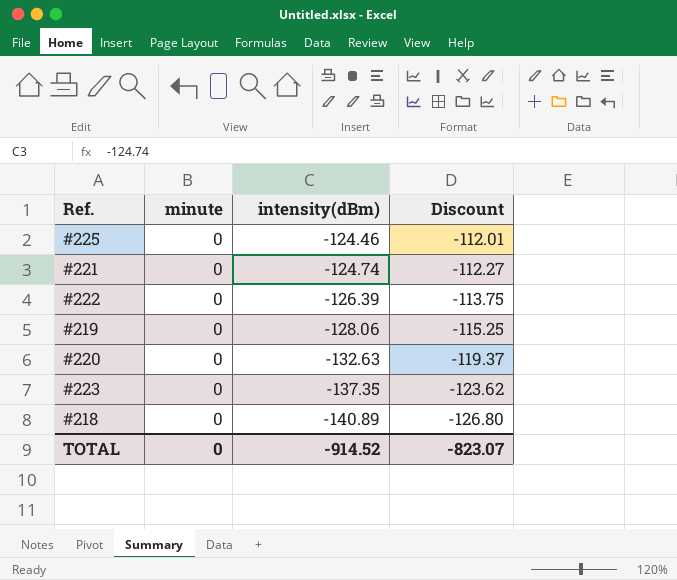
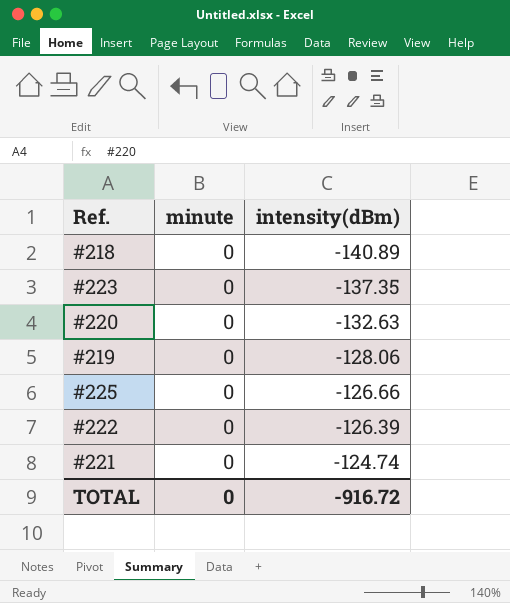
row order: intensity(dBm) descending -> intensity(dBm) ascending
column Discount | formula: [intensity(dBm)] * 0.9 -> none
#225 | intensity(dBm): -124.46 -> -126.66
TOTAL | intensity(dBm): -914.52 -> -916.72

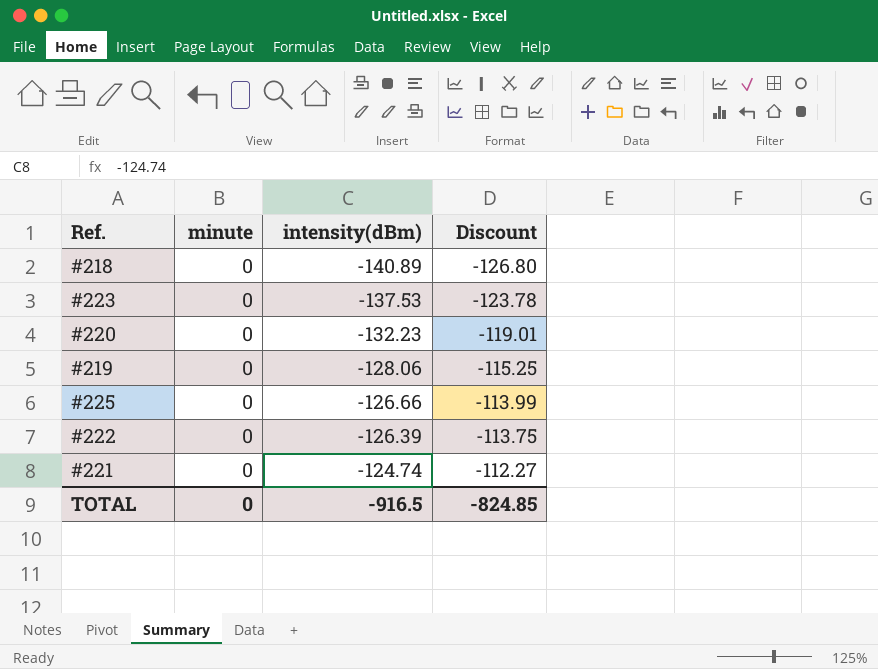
column Discount | formula: none -> [intensity(dBm)] * 0.9
#223 | intensity(dBm): -137.35 -> -137.53
#220 | intensity(dBm): -132.63 -> -132.23
TOTAL | intensity(dBm): -916.72 -> -916.5

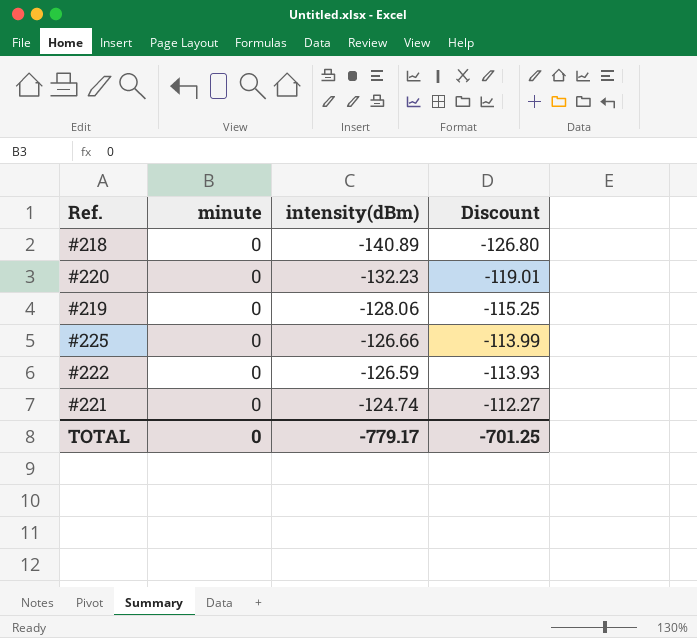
row #223: 0 | -137.53 | -123.78 -> none
#222 | intensity(dBm): -126.39 -> -126.59
#222 | Discount: -113.75 -> -113.93
TOTAL | intensity(dBm): -916.5 -> -779.17
TOTAL | Discount: -824.85 -> -701.25

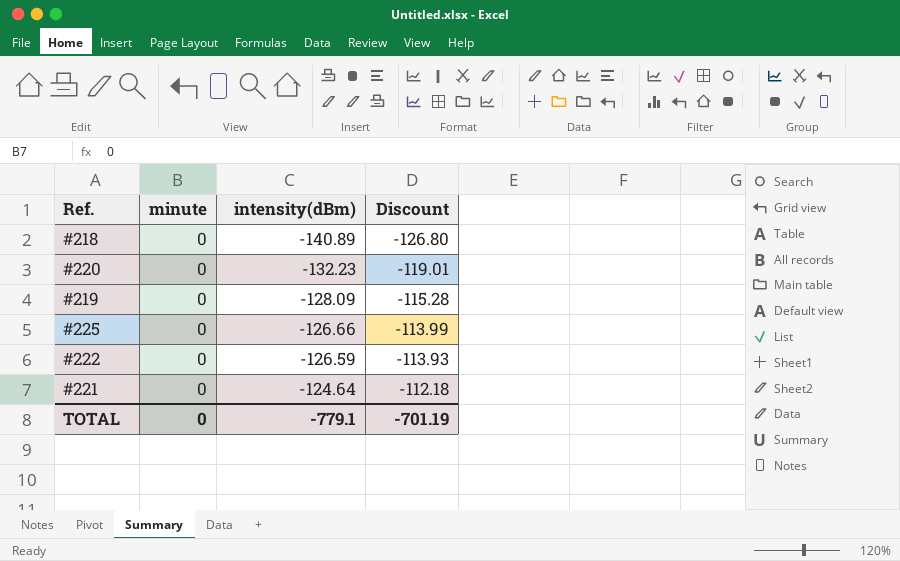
#219 | intensity(dBm): -128.06 -> -128.09
#219 | Discount: -115.25 -> -115.28
#221 | intensity(dBm): -124.74 -> -124.64
#221 | Discount: -112.27 -> -112.18
TOTAL | intensity(dBm): -779.17 -> -779.1
TOTAL | Discount: -701.25 -> -701.19

